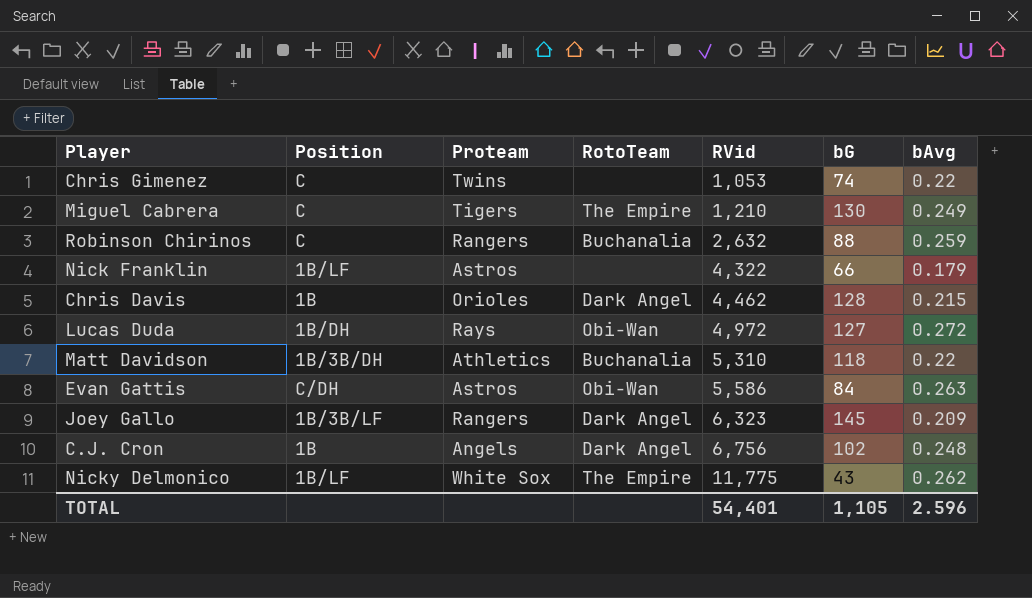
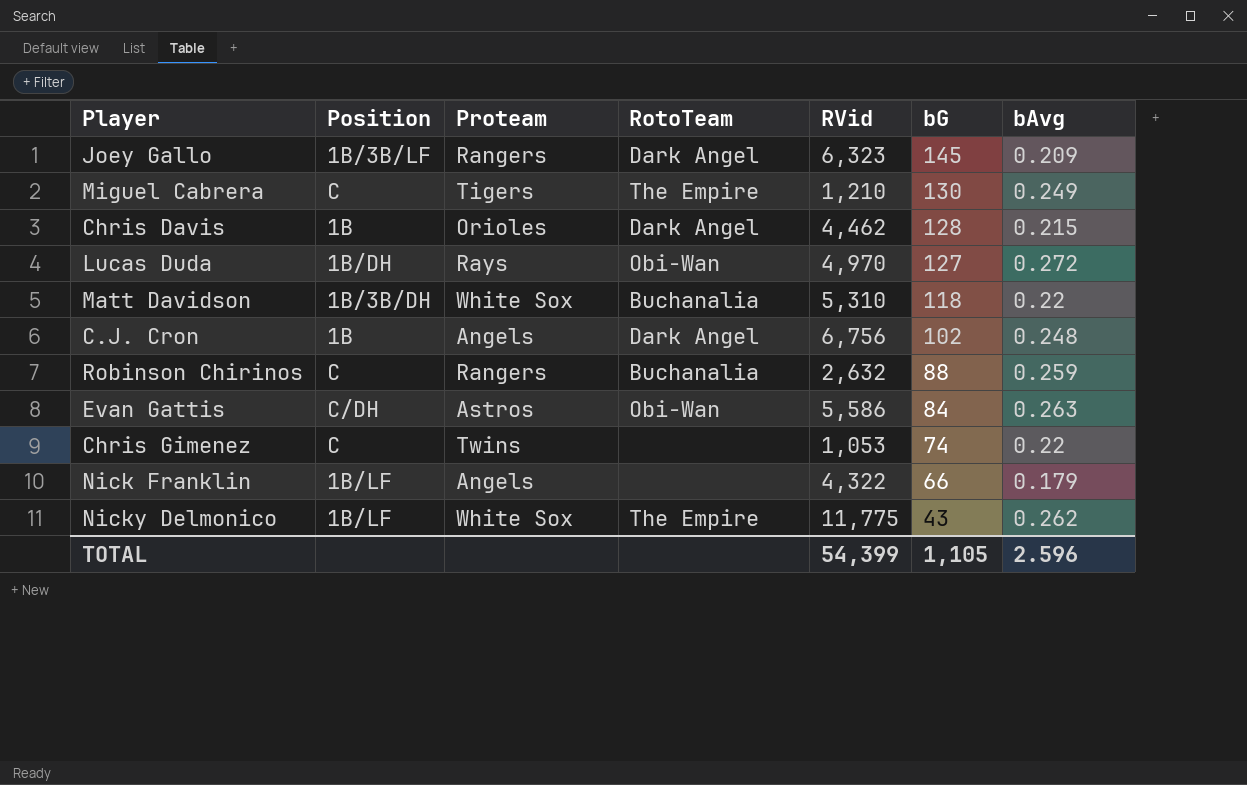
row order: RVid ascending -> bG descending
Lucas Duda | RVid: 4,972 -> 4,970
Matt Davidson | Proteam: Athletics -> White Sox
Nick Franklin | Proteam: Astros -> Angels
TOTAL | RVid: 54,401 -> 54,399

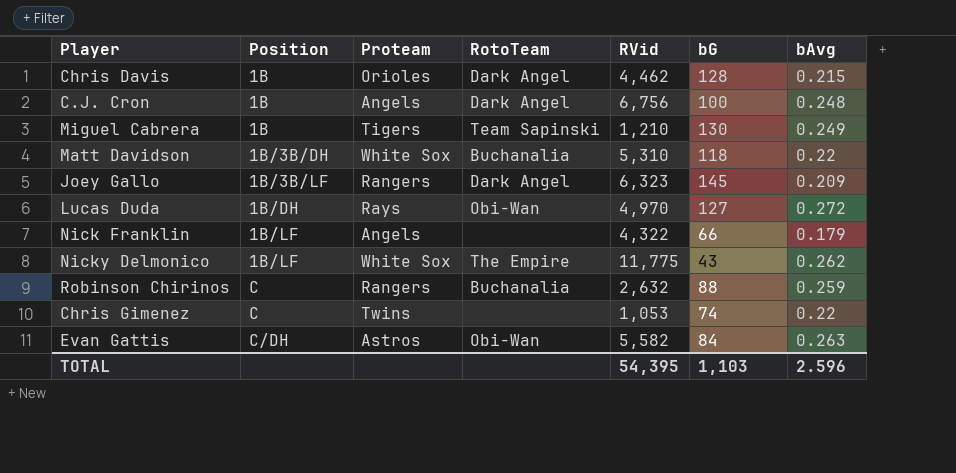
row order: bG descending -> Position ascending
C.J. Cron | bG: 102 -> 100
Miguel Cabrera | Position: C -> 1B
Miguel Cabrera | RotoTeam: The Empire -> Team Sapinski
Evan Gattis | RVid: 5,586 -> 5,582
TOTAL | RVid: 54,399 -> 54,395
TOTAL | bG: 1,105 -> 1,103

